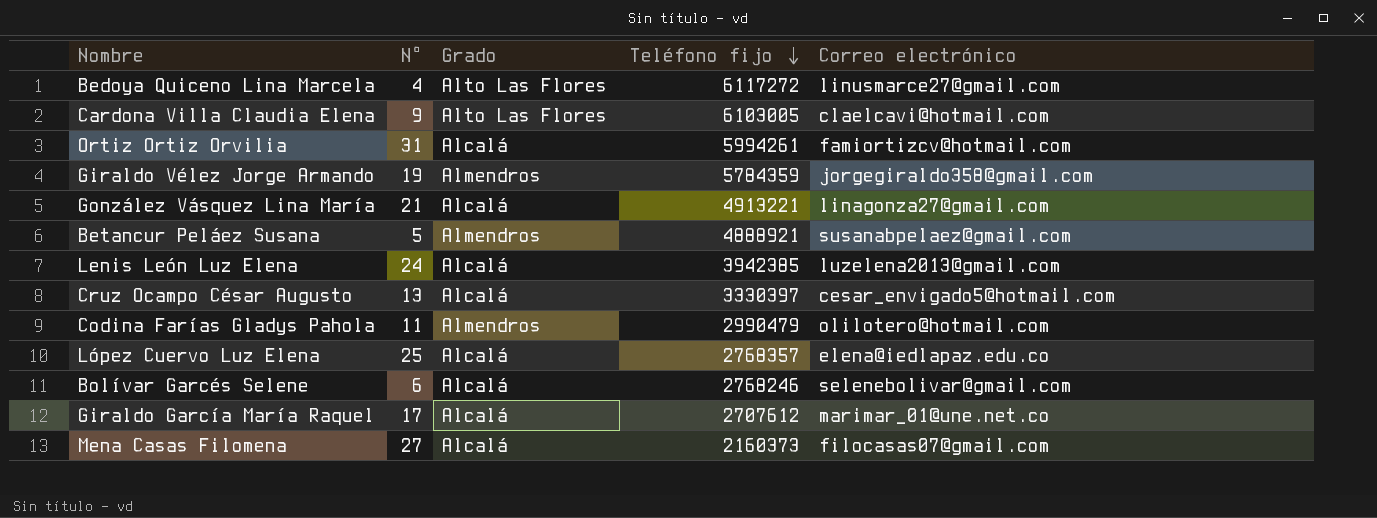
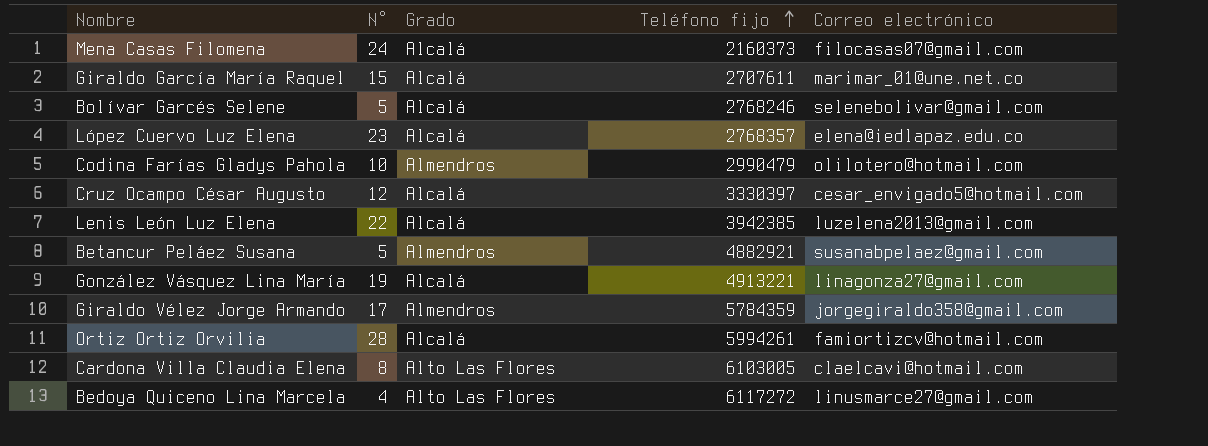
row order: Teléfono fijo descending -> Teléfono fijo ascending
Mena Casas Filomena | N°: 27 -> 24
Giraldo García María Raquel | N°: 17 -> 15
Giraldo García María Raquel | Teléfono fijo: 2707612 -> 2707611
Bolívar Garcés Selene | N°: 6 -> 5
López Cuervo Luz Elena | N°: 25 -> 23
Codina Farías Gladys Pahola | N°: 11 -> 10
Cruz Ocampo César Augusto | N°: 13 -> 12
Lenis León Luz Elena | N°: 24 -> 22
Betancur Peláez Susana | Teléfono fijo: 4888921 -> 4882921
González Vásquez Lina María | N°: 21 -> 19
Giraldo Vélez Jorge Armando | N°: 19 -> 17
Ortiz Ortiz Orvilia | N°: 31 -> 28
Cardona Villa Claudia Elena | N°: 9 -> 8

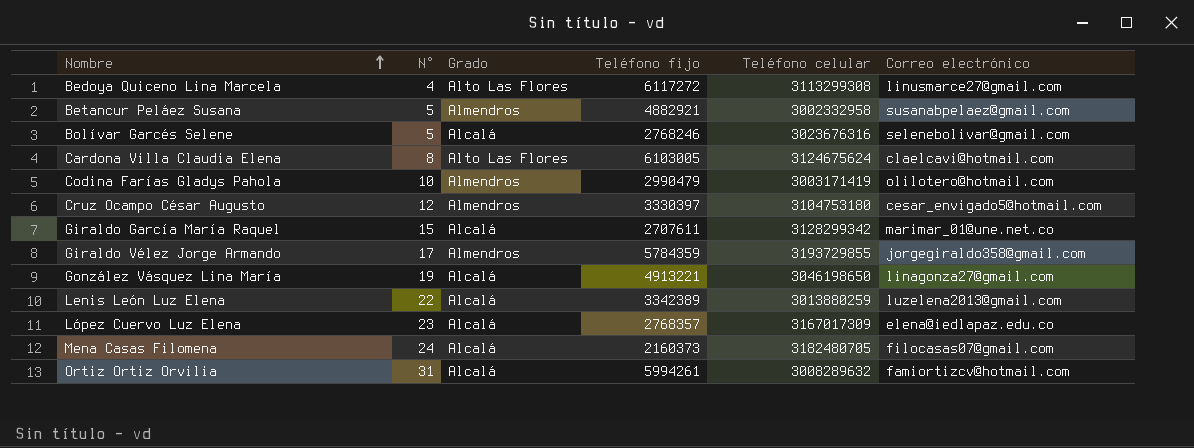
row order: Teléfono fijo ascending -> Nombre ascending
column Teléfono celular | position: none -> 5
Cruz Ocampo César Augusto | Grado: Alcalá -> Almendros
Lenis León Luz Elena | Teléfono fijo: 3942385 -> 3342389
Ortiz Ortiz Orvilia | N°: 28 -> 31

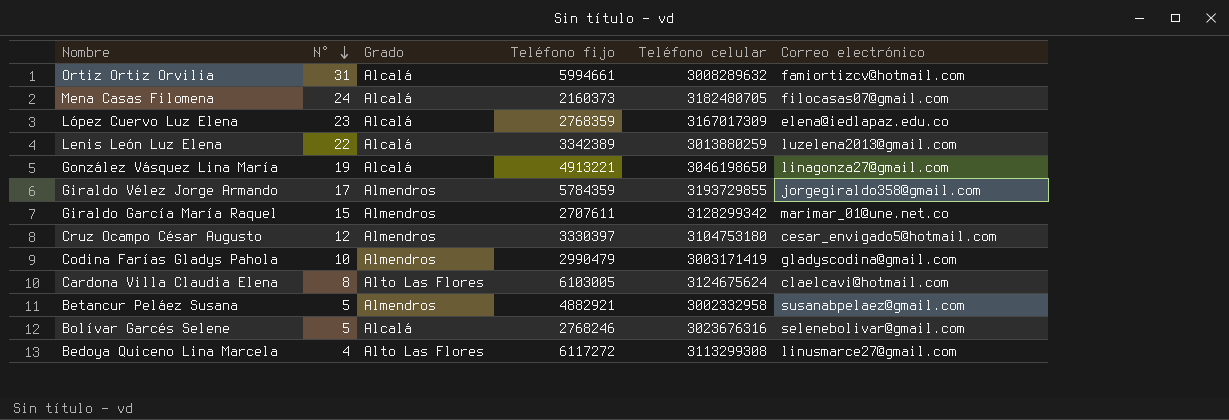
row order: Nombre ascending -> N° descending
Ortiz Ortiz Orvilia | Teléfono fijo: 5994261 -> 5994661
López Cuervo Luz Elena | Teléfono fijo: 2768357 -> 2768359
Giraldo García María Raquel | Grado: Alcalá -> Almendros
Codina Farías Gladys Pahola | Correo electrónico: olilotero@hotmail.com -> gladyscodina@gmail.com

